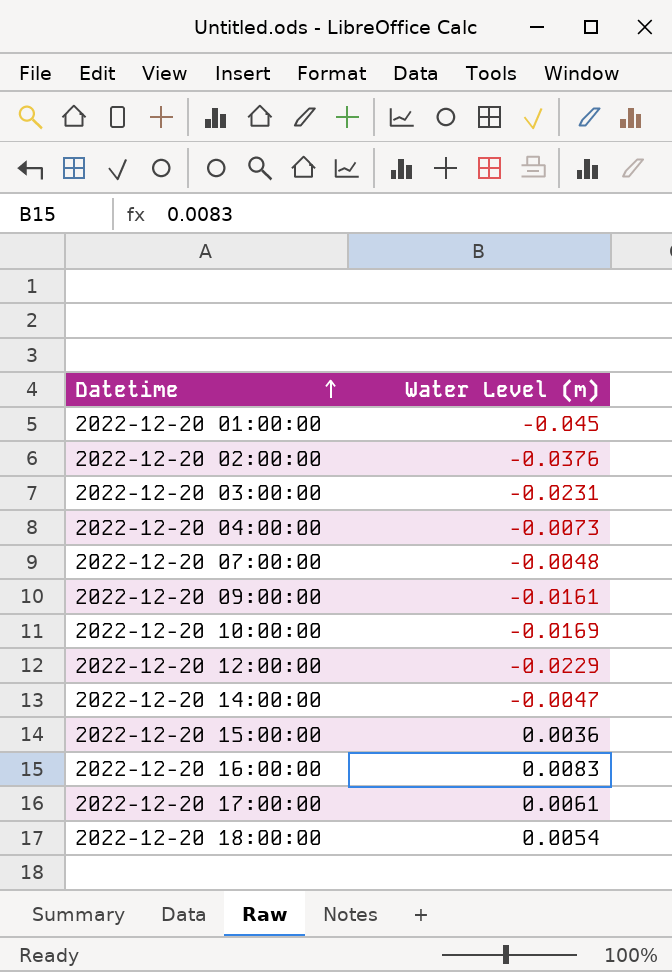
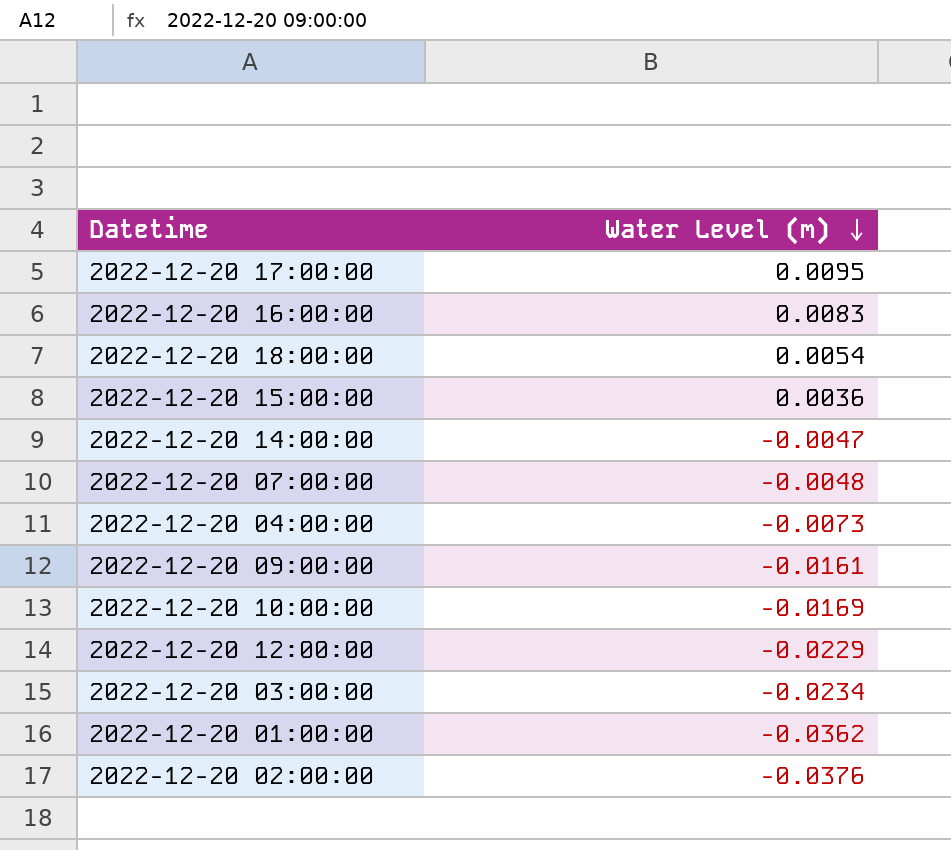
row order: Datetime ascending -> Water Level (m) descending
2022-12-20 17:00:00 | Water Level (m): 0.0061 -> 0.0095
2022-12-20 03:00:00 | Water Level (m): -0.0231 -> -0.0234
2022-12-20 01:00:00 | Water Level (m): -0.045 -> -0.0362

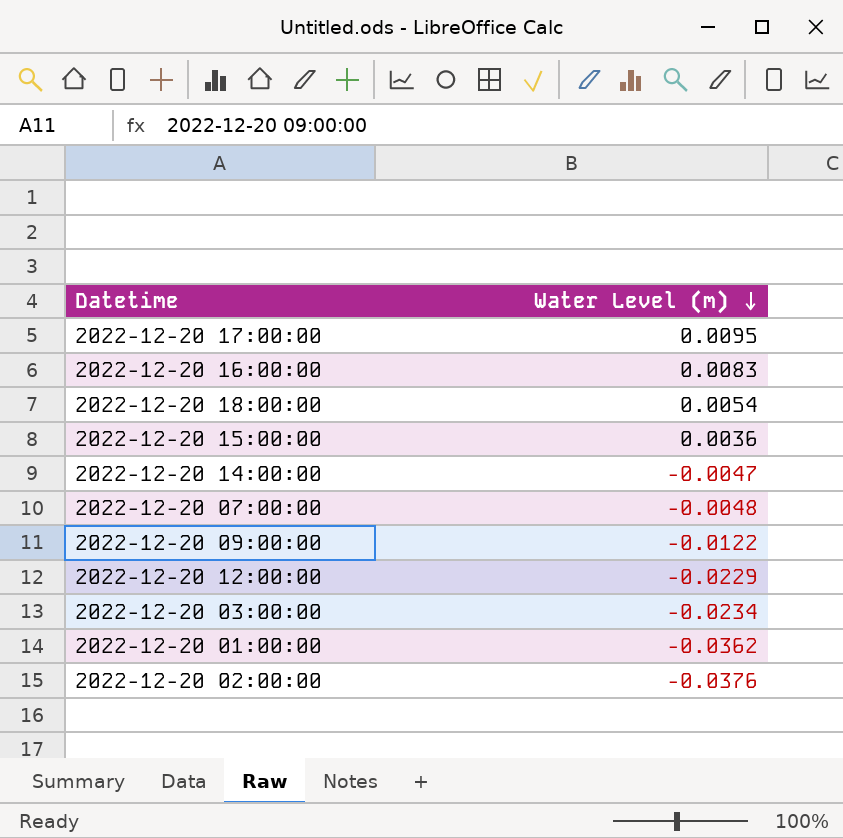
row 2022-12-20 04:00:00: -0.0073 -> none
row 2022-12-20 10:00:00: -0.0169 -> none
2022-12-20 09:00:00 | Water Level (m): -0.0161 -> -0.0122

